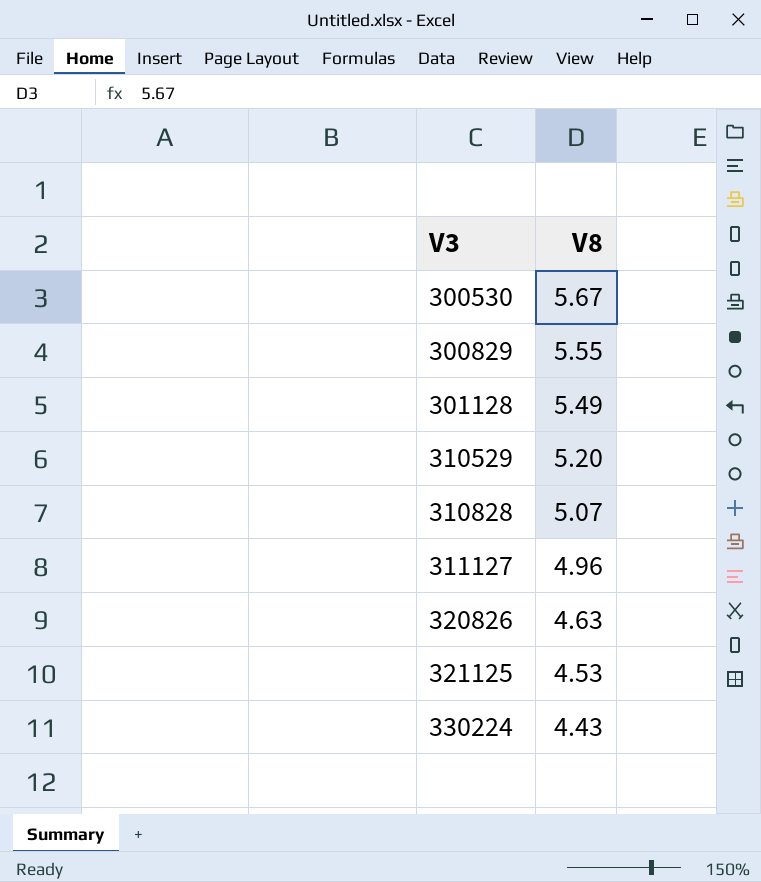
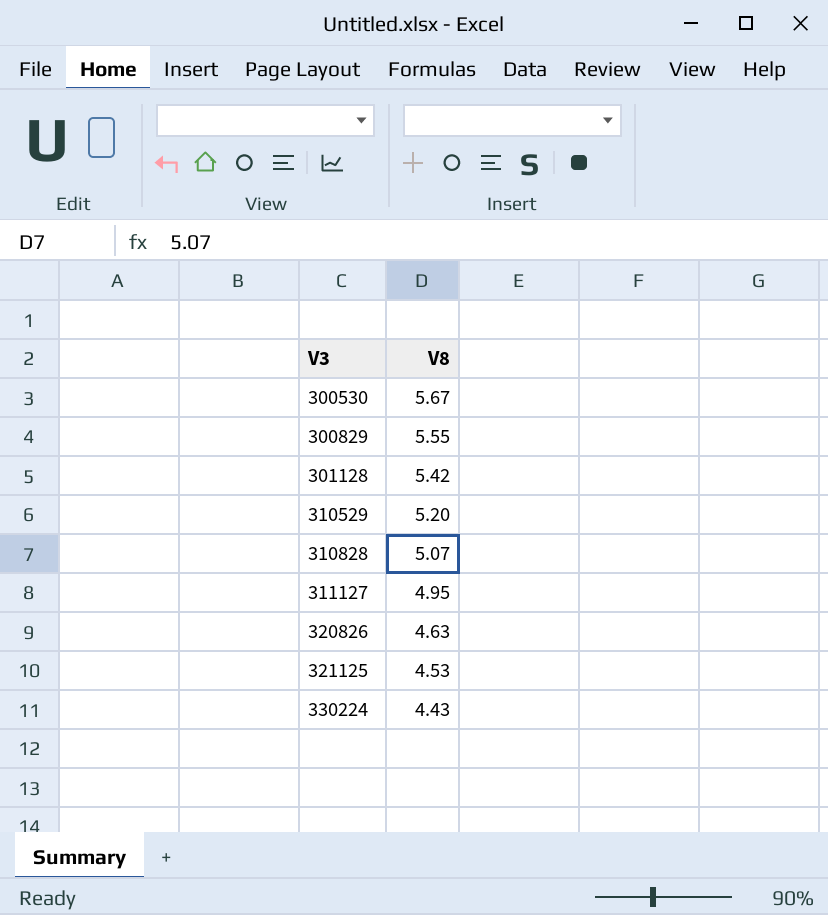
301128 | V8: 5.49 -> 5.42
311127 | V8: 4.96 -> 4.95

